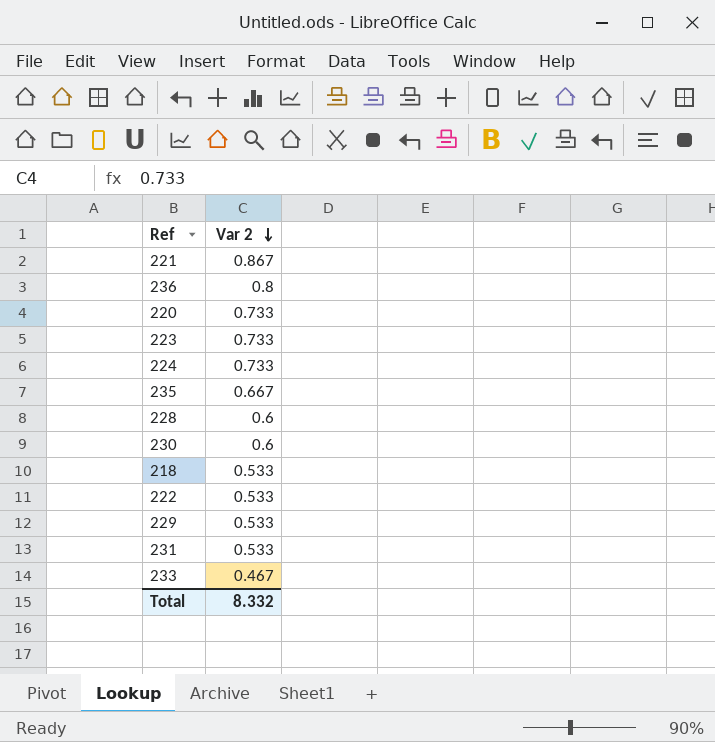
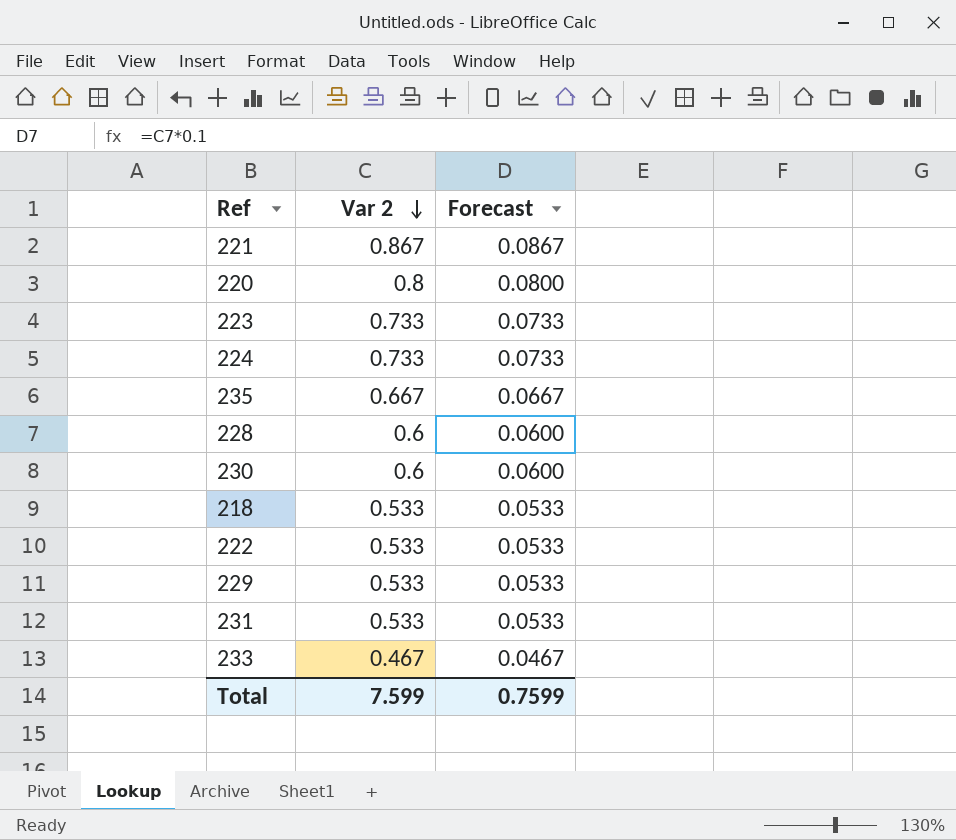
column Forecast | formula: none -> [Var 2] * 0.1
row 236: 0.8 -> none
220 | Var 2: 0.733 -> 0.8
Total | Var 2: 8.332 -> 7.599

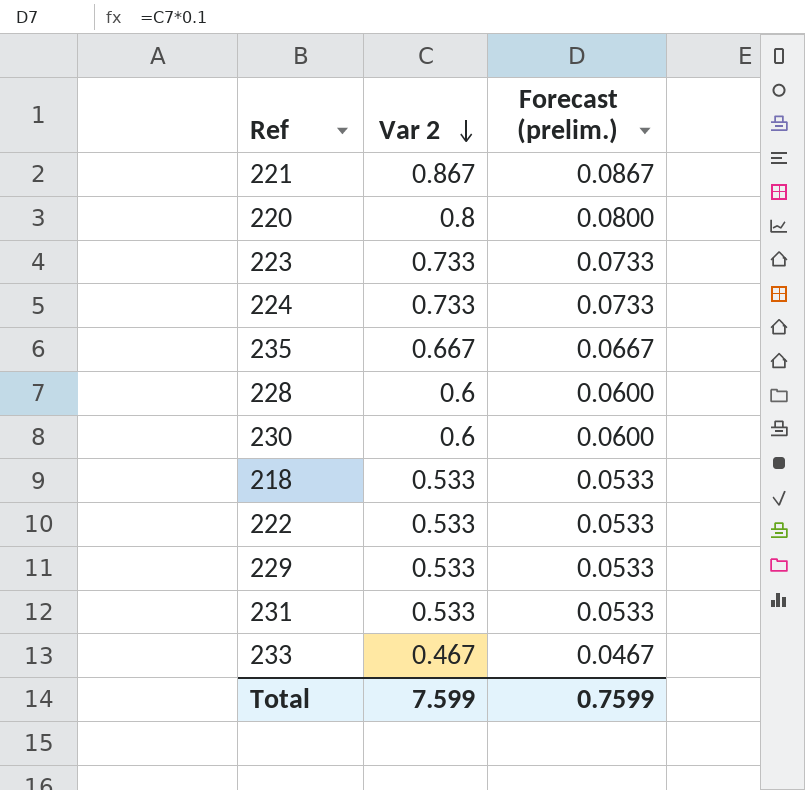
column name: Forecast -> Forecast (prelim.)

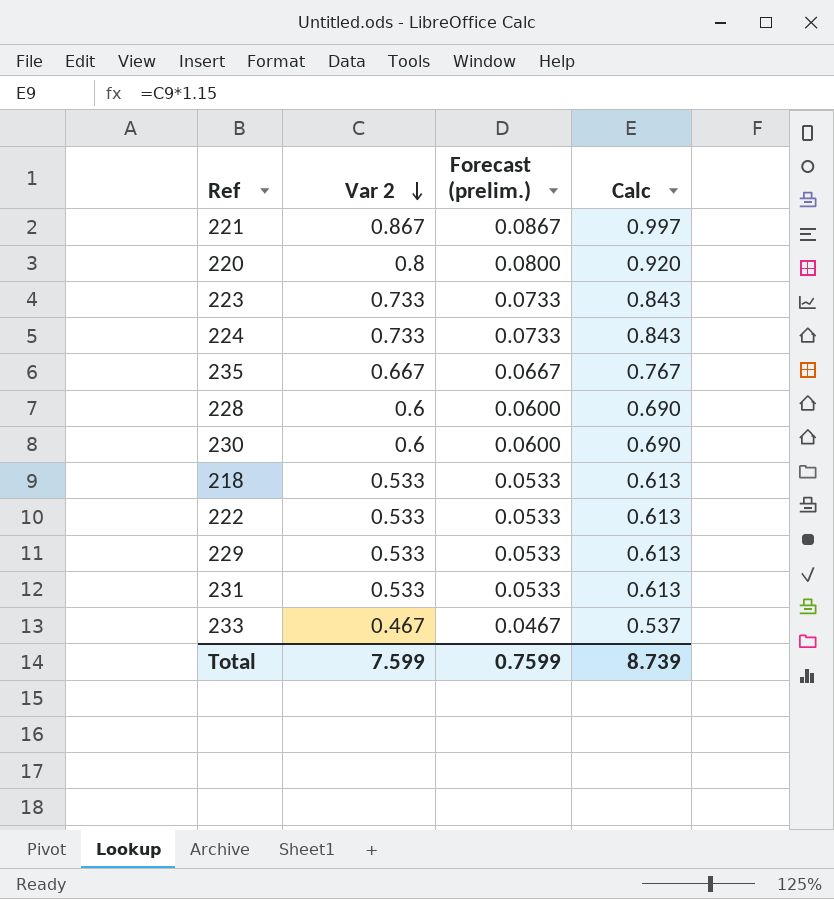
column Calc | formula: none -> [Var 2] * 1.15

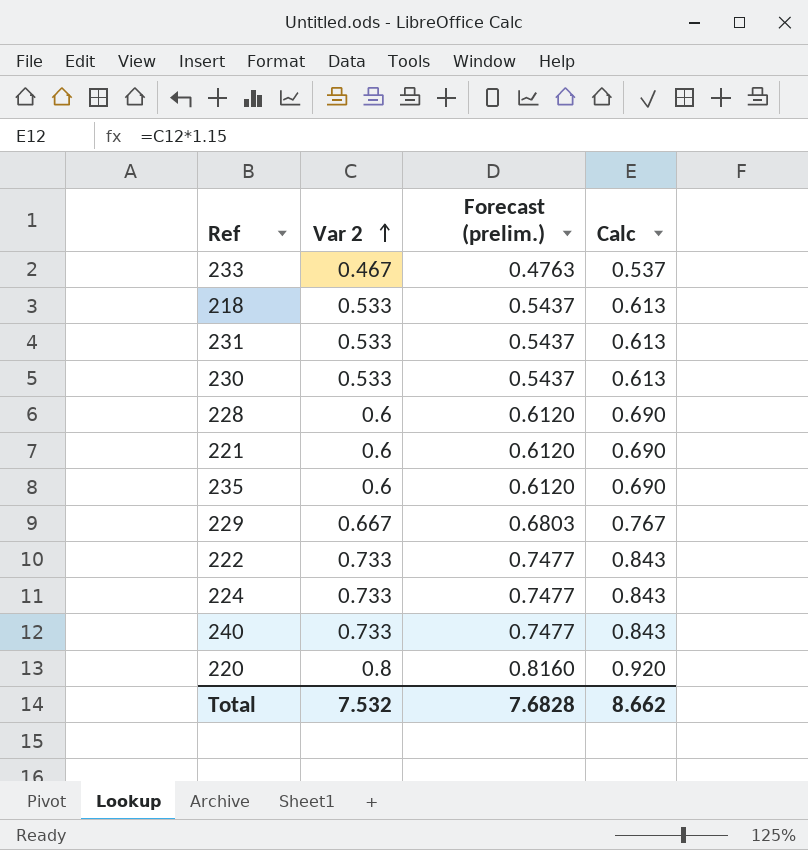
row order: Var 2 descending -> Var 2 ascending
column Forecast (prelim.) | formula: [Var 2] * 0.1 -> [Var 2] * 1.02
row 223: 0.733 | 0.0733 | 0.843 -> none
230 | Var 2: 0.6 -> 0.533
230 | Calc: 0.690 -> 0.613
221 | Var 2: 0.867 -> 0.6
221 | Calc: 0.997 -> 0.690
235 | Var 2: 0.667 -> 0.6
235 | Calc: 0.767 -> 0.690
229 | Var 2: 0.533 -> 0.667
229 | Calc: 0.613 -> 0.767
222 | Var 2: 0.533 -> 0.733
222 | Calc: 0.613 -> 0.843
row 240: none -> 0.733 | 0.7477 | 0.843
Total | Var 2: 7.599 -> 7.532
Total | Forecast (prelim.): 0.7599 -> 7.6828
Total | Calc: 8.739 -> 8.662

